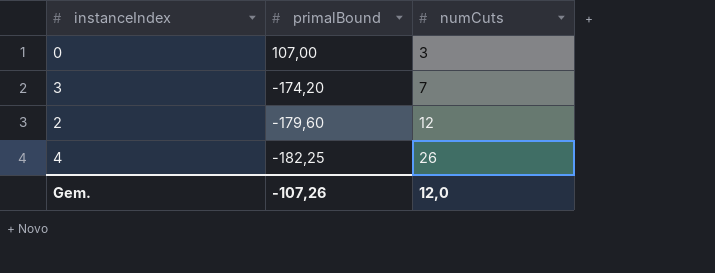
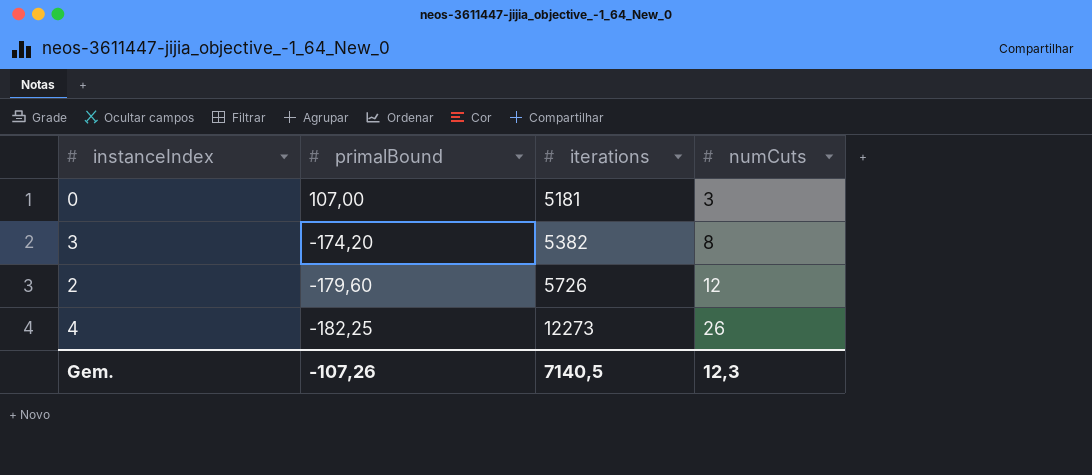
column iterations | position: none -> 3
3 | numCuts: 7 -> 8
Gem. | numCuts: 12,0 -> 12,3

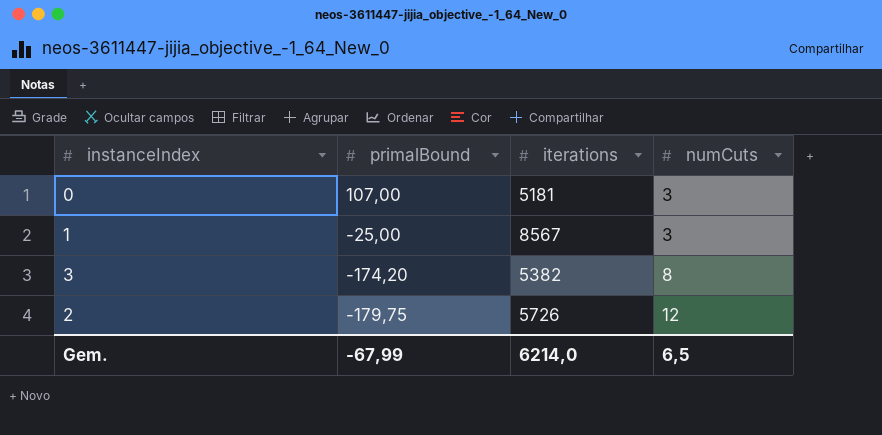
row 4: -182,25 | 12273 | 26 -> none
row 1: none -> -25,00 | 8567 | 3
2 | primalBound: -179,60 -> -179,75
Gem. | primalBound: -107,26 -> -67,99
Gem. | iterations: 7140,5 -> 6214,0
Gem. | numCuts: 12,3 -> 6,5

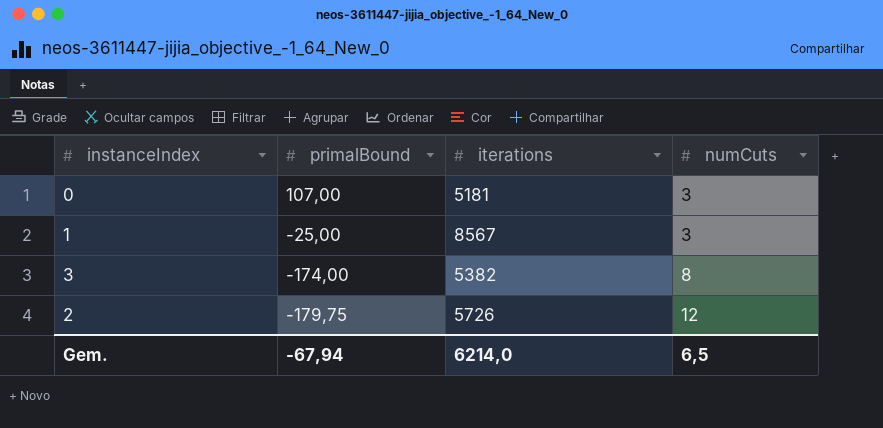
3 | primalBound: -174,20 -> -174,00
Gem. | primalBound: -67,99 -> -67,94

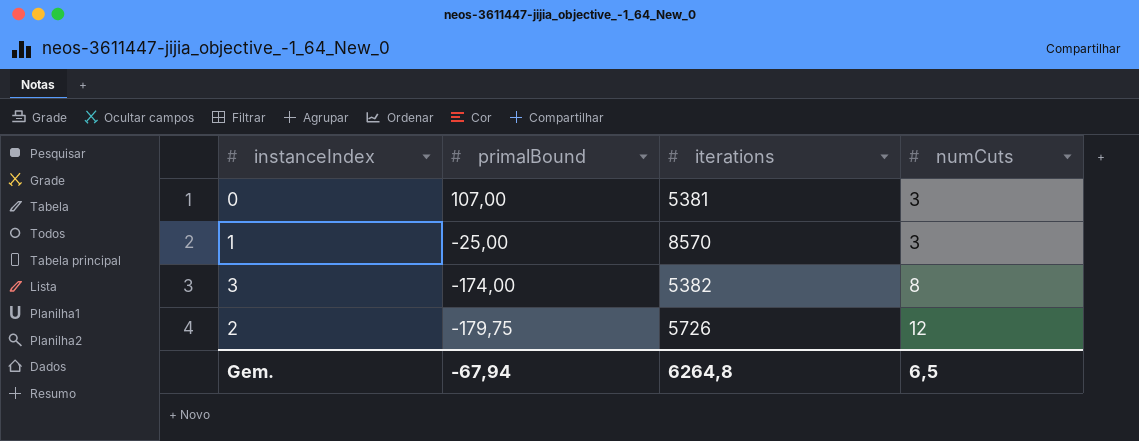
0 | iterations: 5181 -> 5381
1 | iterations: 8567 -> 8570
Gem. | iterations: 6214,0 -> 6264,8

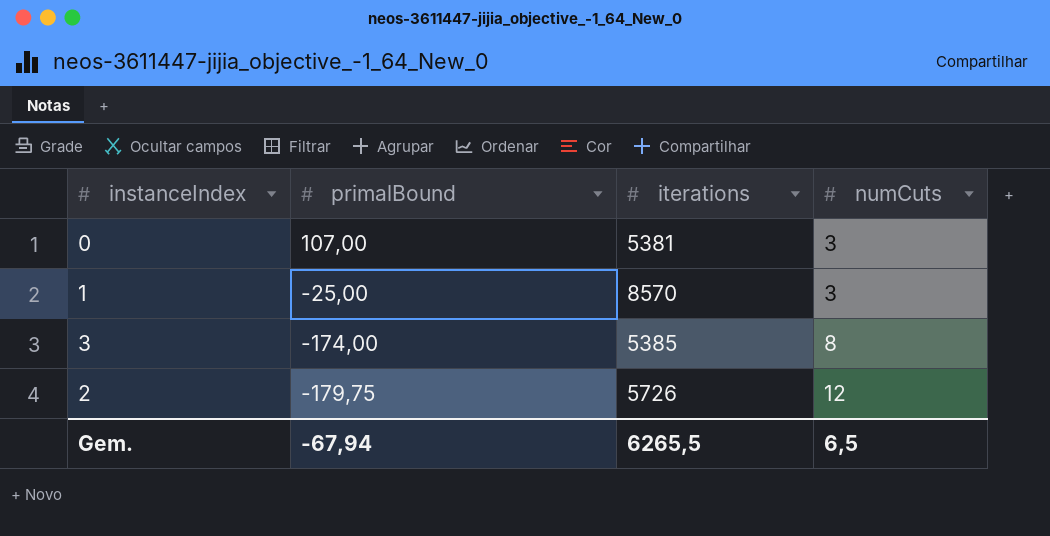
3 | iterations: 5382 -> 5385
Gem. | iterations: 6264,8 -> 6265,5

